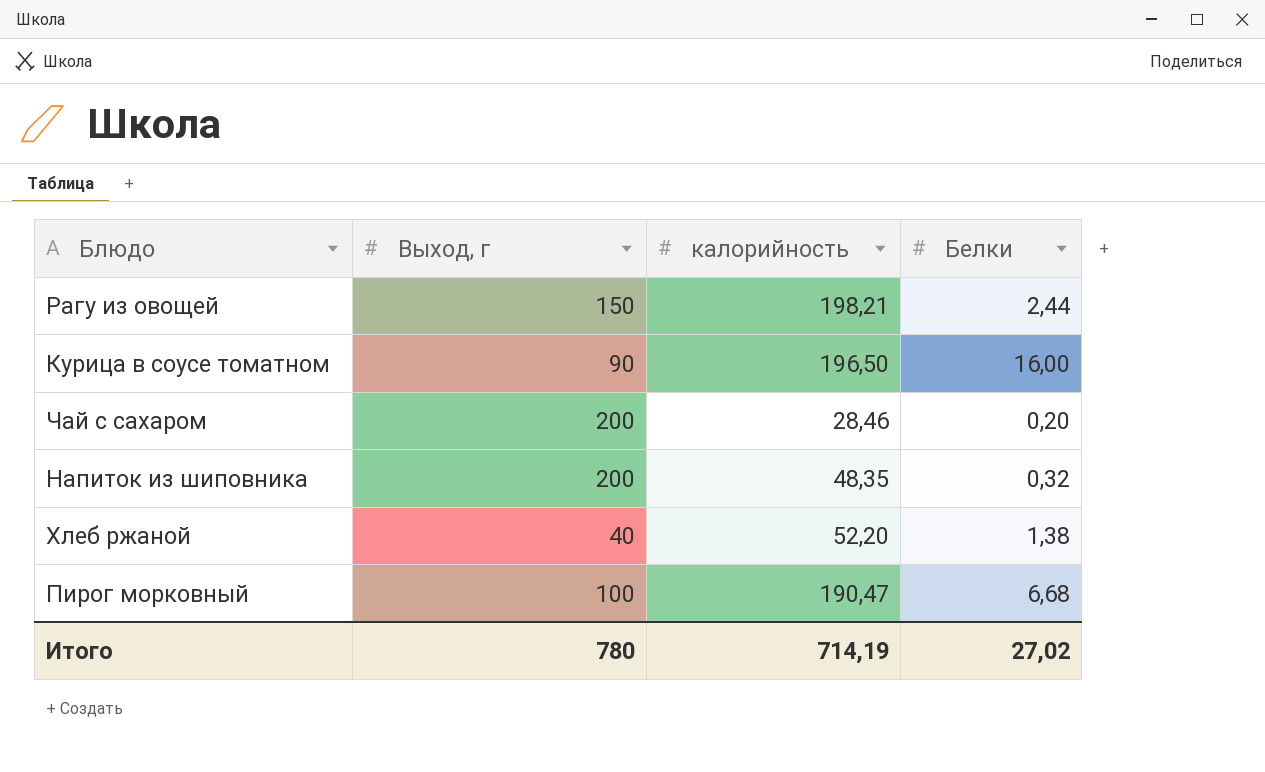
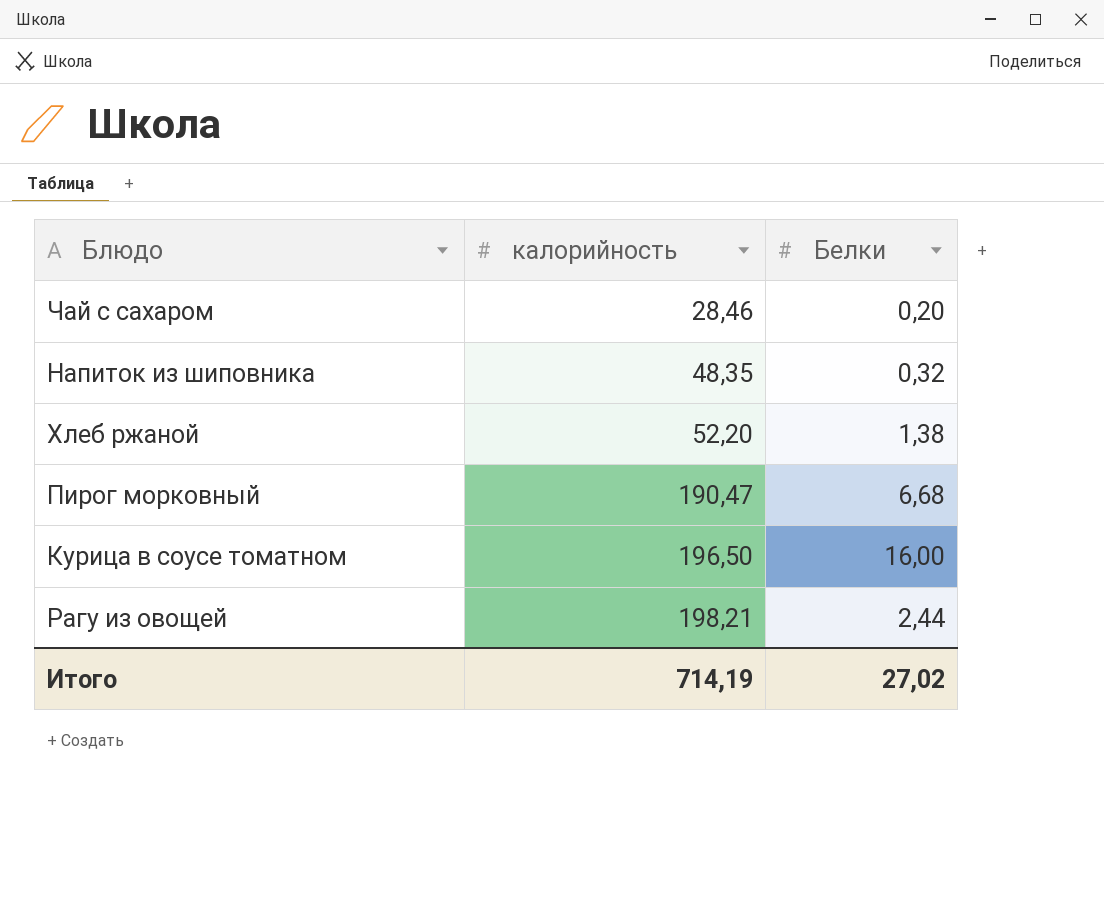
row order: none -> калорийность ascending
column Выход, г | position: 2 -> none

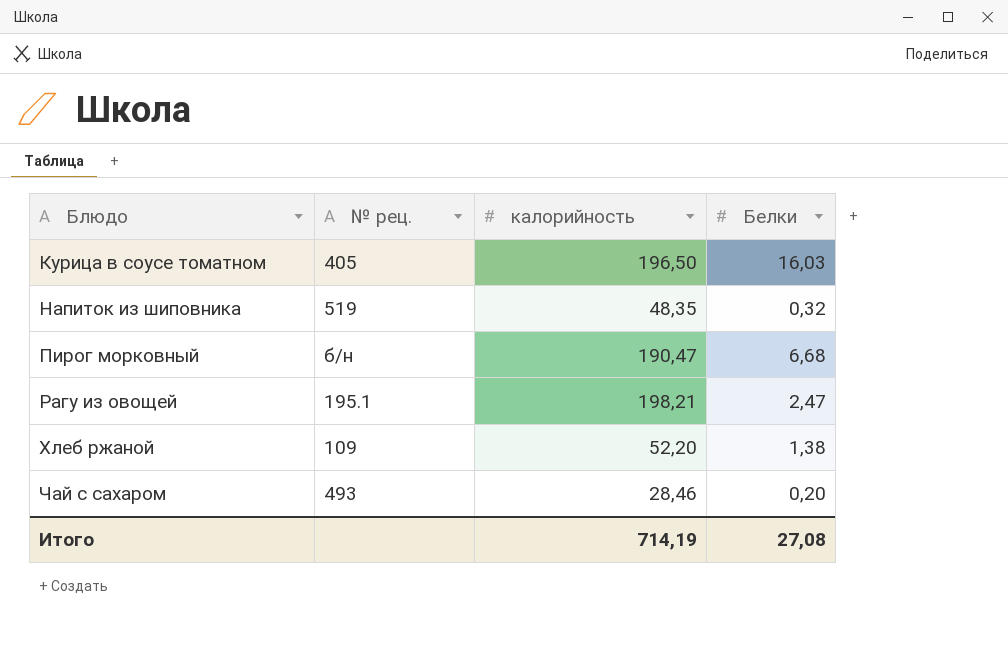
row order: калорийность ascending -> Блюдо ascending
column № рец. | position: none -> 2
Курица в соусе томатном | Белки: 16,00 -> 16,03
Рагу из овощей | Белки: 2,44 -> 2,47
Итого | Белки: 27,02 -> 27,08

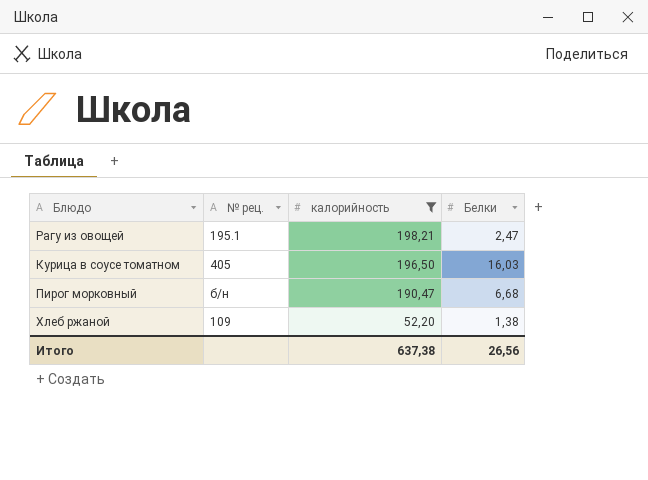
filter: none -> калорийность >= 52,20
row order: Блюдо ascending -> калорийность descending
Итого | калорийность: 714,19 -> 637,38
Итого | Белки: 27,08 -> 26,56

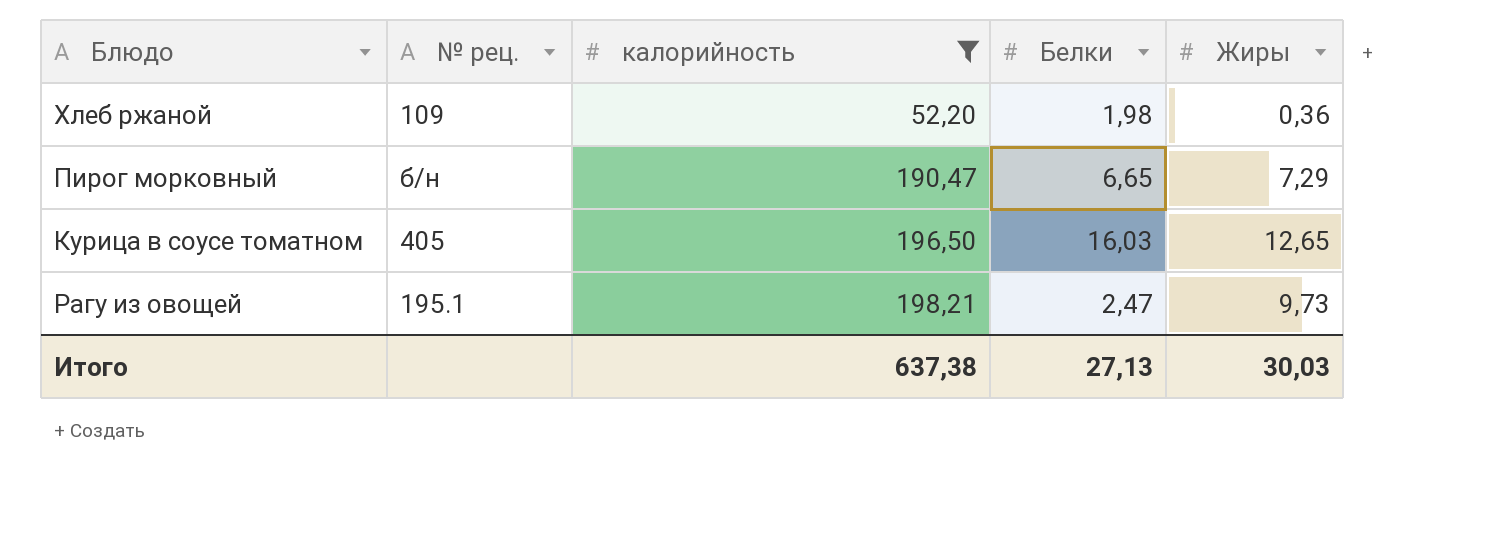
row order: калорийность descending -> калорийность ascending
column Жиры | position: none -> 5
Хлеб ржаной | Белки: 1,38 -> 1,98
Пирог морковный | Белки: 6,68 -> 6,65
Итого | Белки: 26,56 -> 27,13

